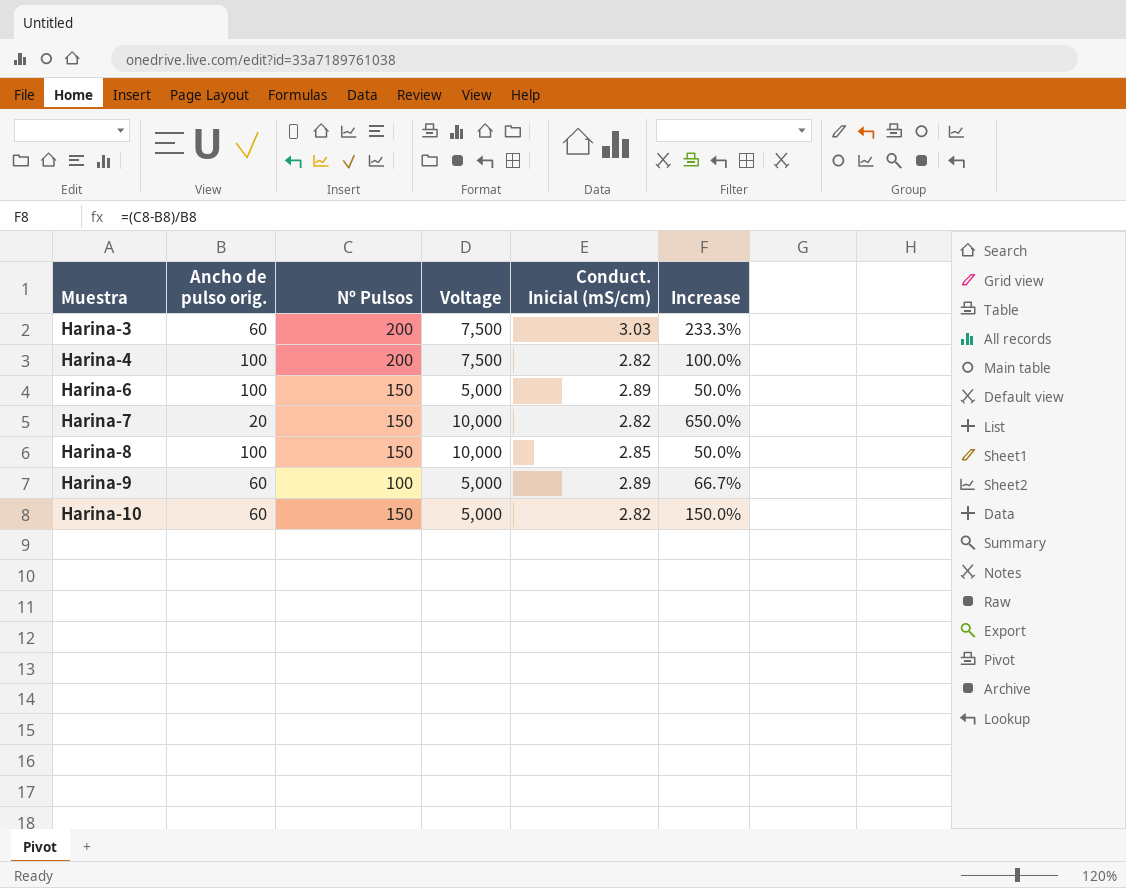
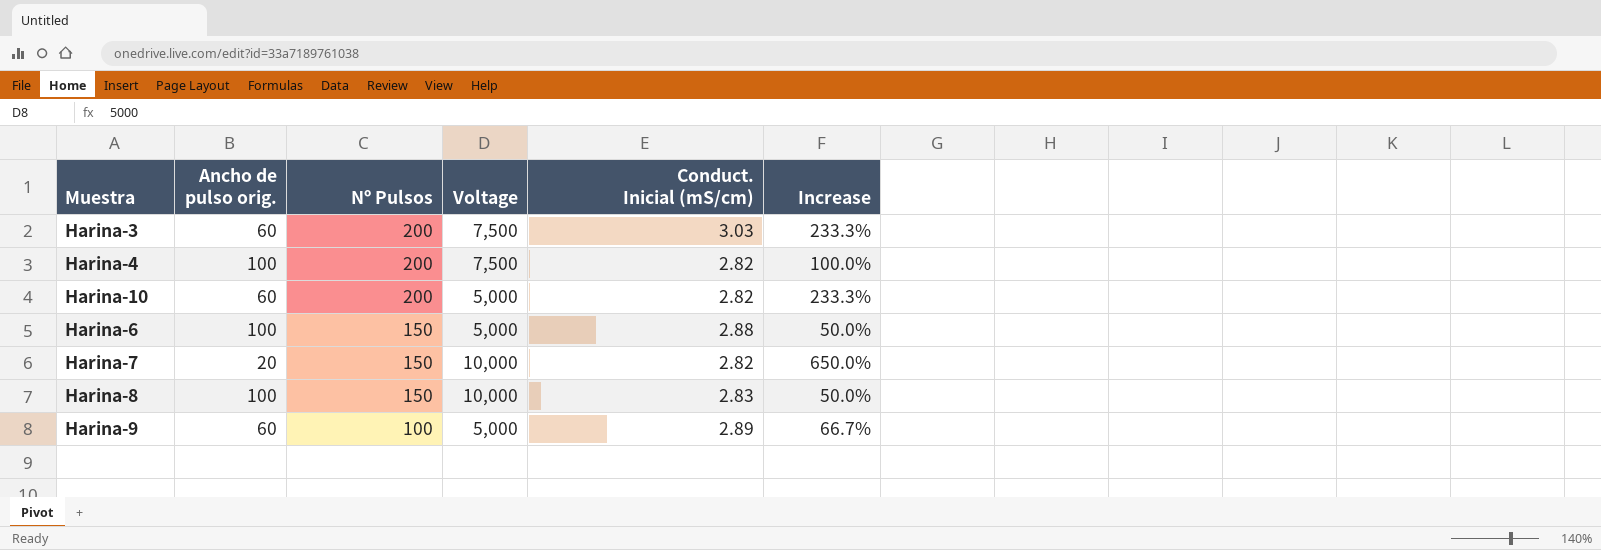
row order: Muestra ascending -> Nº Pulsos descending
Harina-10 | Nº Pulsos: 150 -> 200
Harina-10 | Increase: 150.0% -> 233.3%
Harina-6 | Conduct. Inicial (mS/cm): 2.89 -> 2.88
Harina-8 | Conduct. Inicial (mS/cm): 2.85 -> 2.83

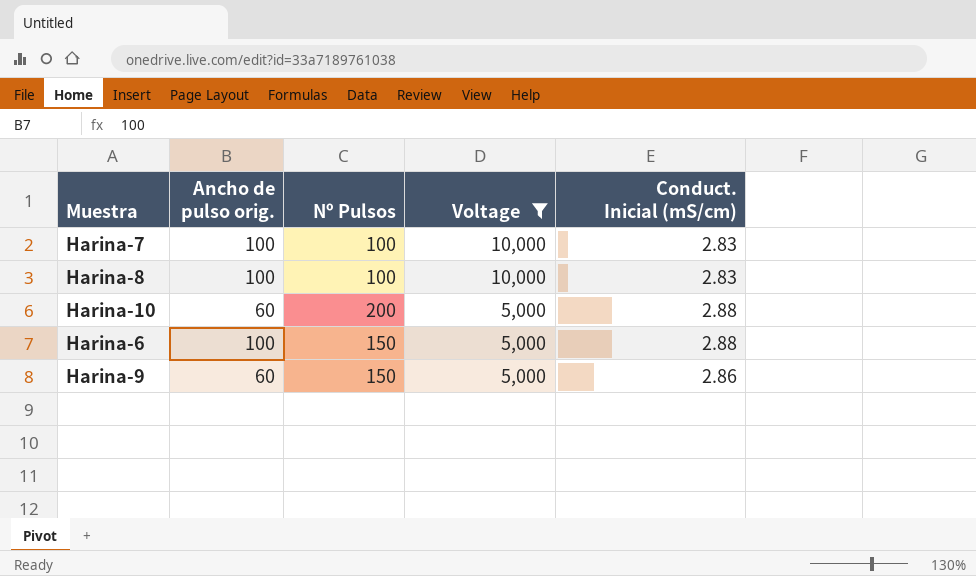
filter: none -> Voltage != 7,500
row order: Nº Pulsos descending -> Voltage descending
column Increase | formula: ([Nº Pulsos] - [Ancho de pulso orig.]) / [Ancho de pulso orig.] -> none
Harina-7 | Ancho de pulso orig.: 20 -> 100
Harina-7 | Nº Pulsos: 150 -> 100
Harina-7 | Conduct. Inicial (mS/cm): 2.82 -> 2.83
Harina-8 | Nº Pulsos: 150 -> 100
Harina-10 | Conduct. Inicial (mS/cm): 2.82 -> 2.88
Harina-9 | Nº Pulsos: 100 -> 150
Harina-9 | Conduct. Inicial (mS/cm): 2.89 -> 2.86

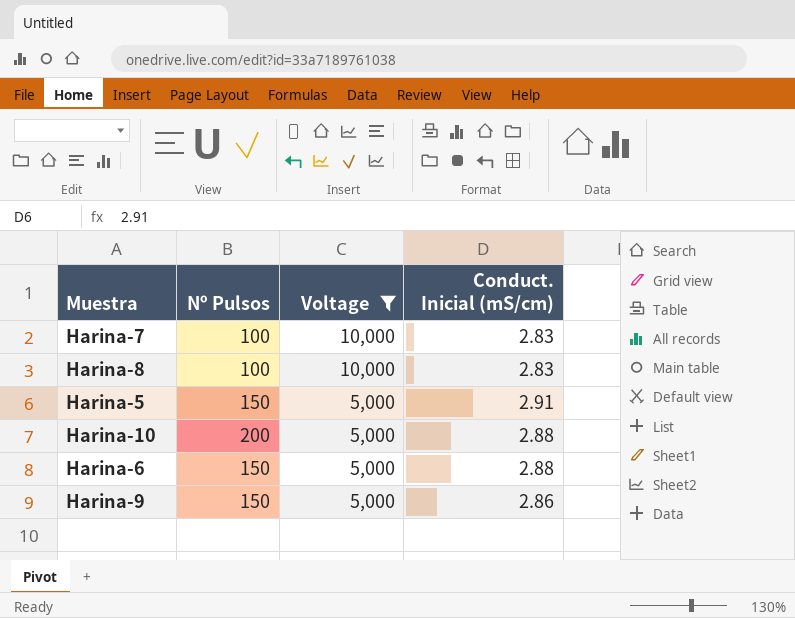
column Ancho de pulso orig. | position: 2 -> none
row Harina-5: none -> 150 | 5,000 | 2.91

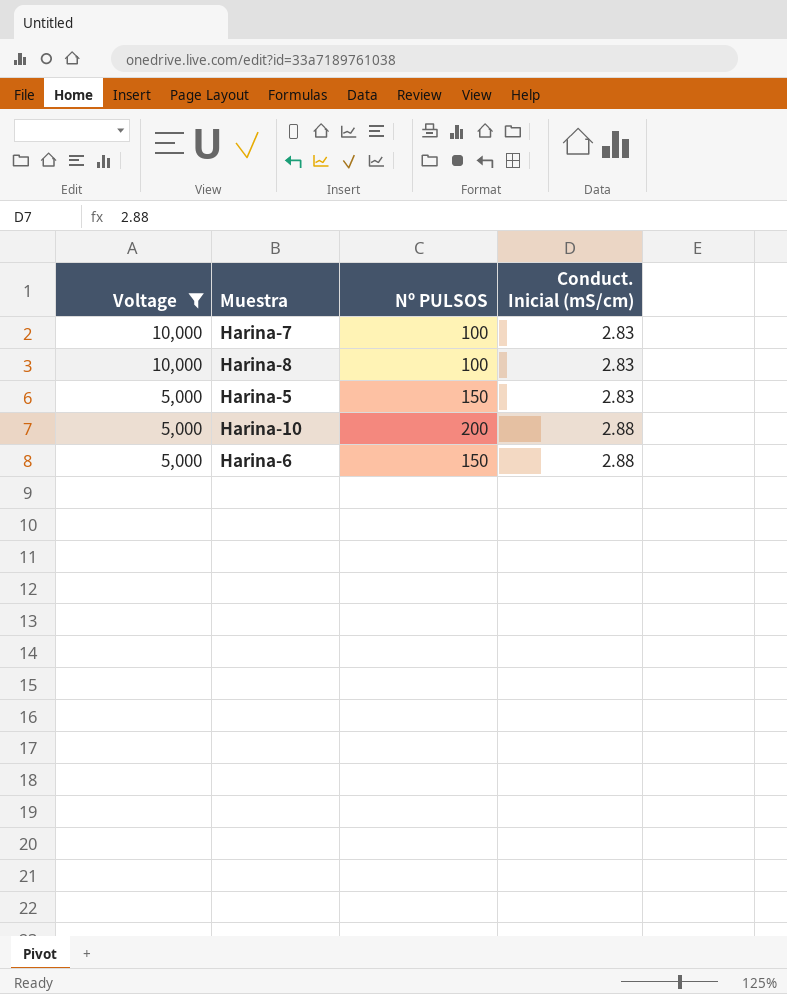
column Voltage | position: 3 -> 1
column name: Nº Pulsos -> Nº PULSOS
row Harina-9: 150 | 5,000 | 2.86 -> none
Harina-5 | Conduct. Inicial (mS/cm): 2.91 -> 2.83

